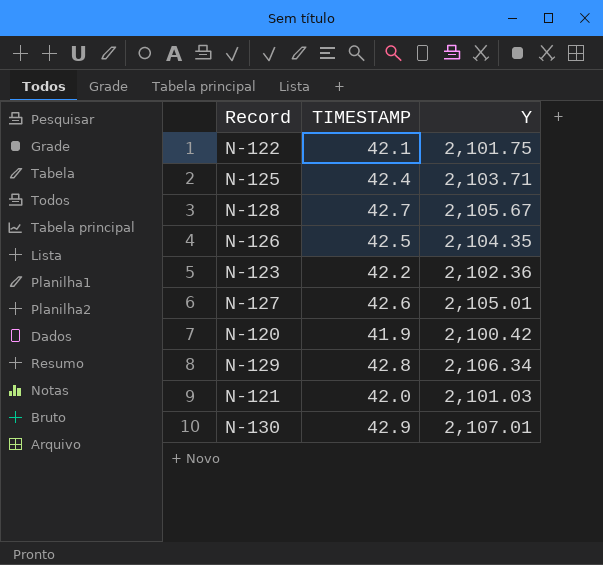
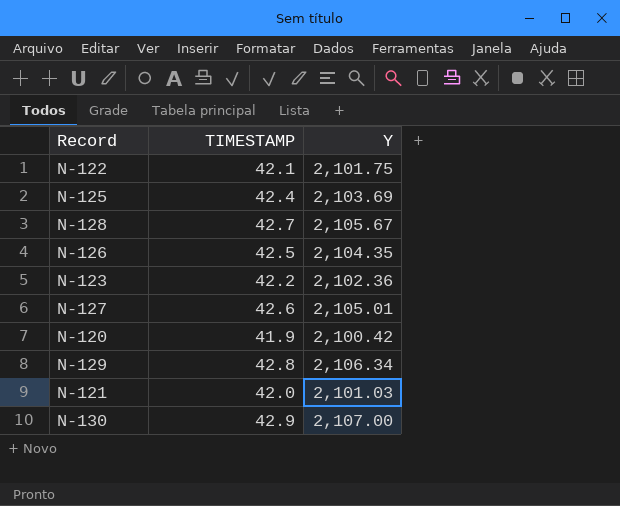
N-125 | Y: 2,103.71 -> 2,103.69
N-130 | Y: 2,107.01 -> 2,107.00

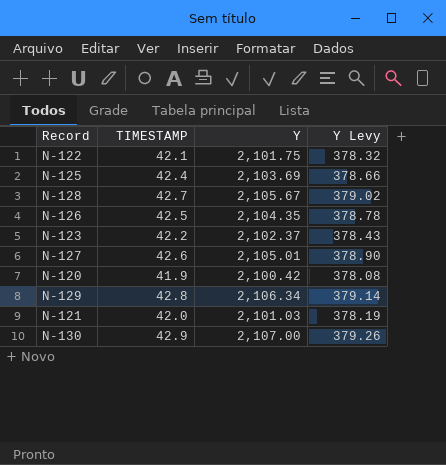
column Y Levy | formula: none -> [Y] * 0.18
N-123 | Y: 2,102.36 -> 2,102.37

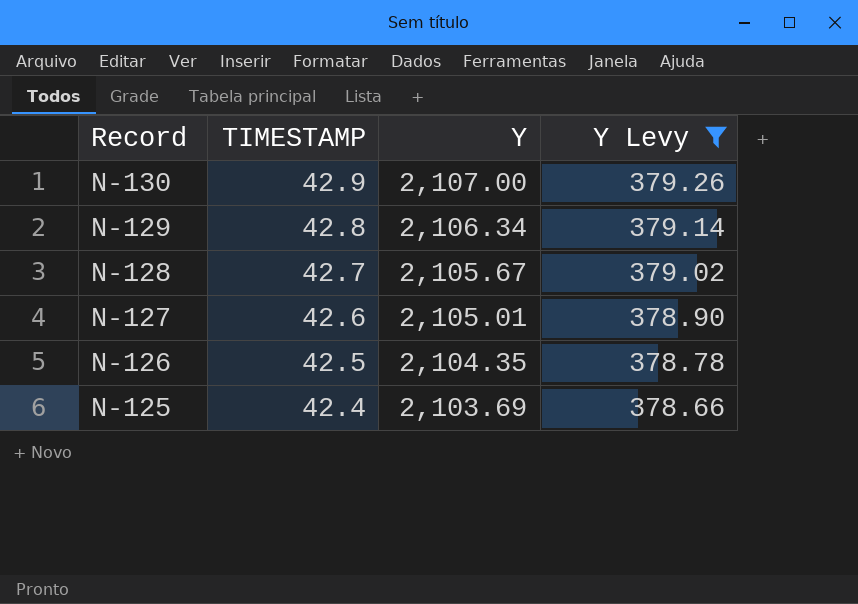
filter: none -> Y Levy >= 378.66
row order: none -> Record descending

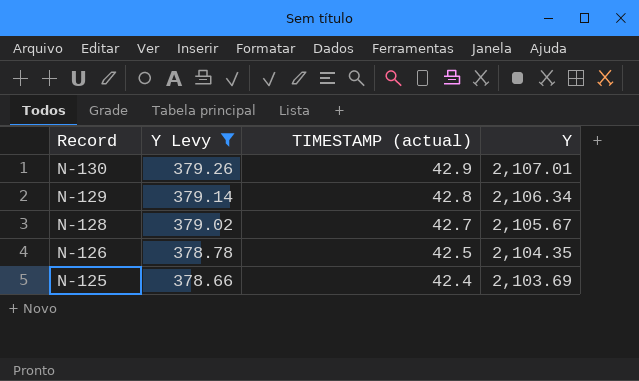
column Y Levy | position: 4 -> 2
column name: TIMESTAMP -> TIMESTAMP (actual)
row N-127: 42.6 | 2,105.01 | 378.90 -> none
N-130 | Y: 2,107.00 -> 2,107.01

